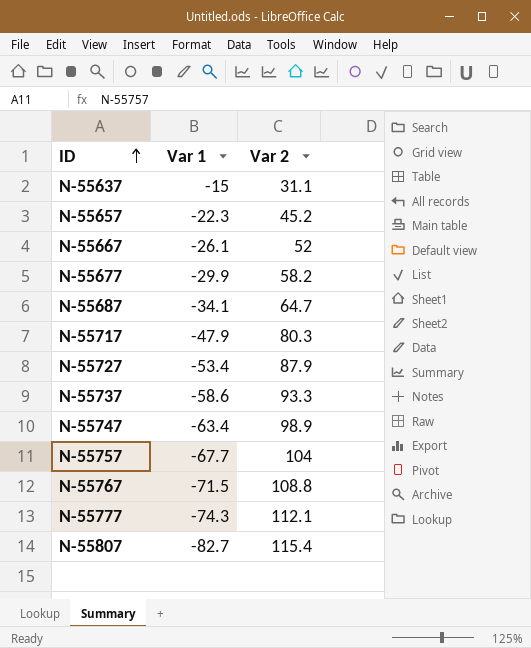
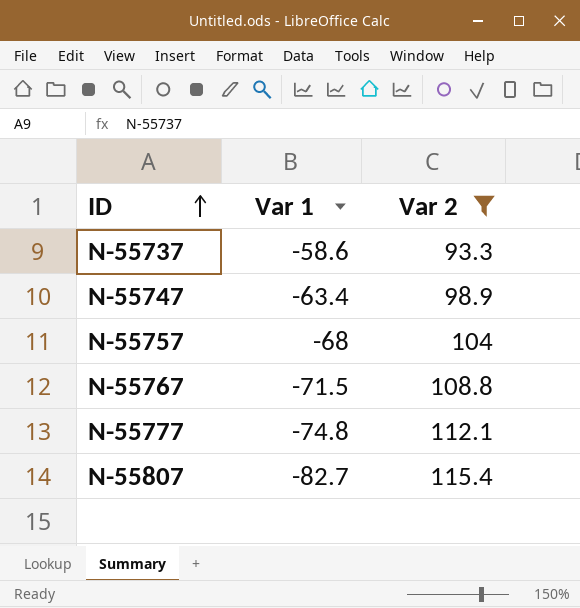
filter: none -> Var 2 >= 93.3
N-55757 | Var 1: -67.7 -> -68
N-55777 | Var 1: -74.3 -> -74.8

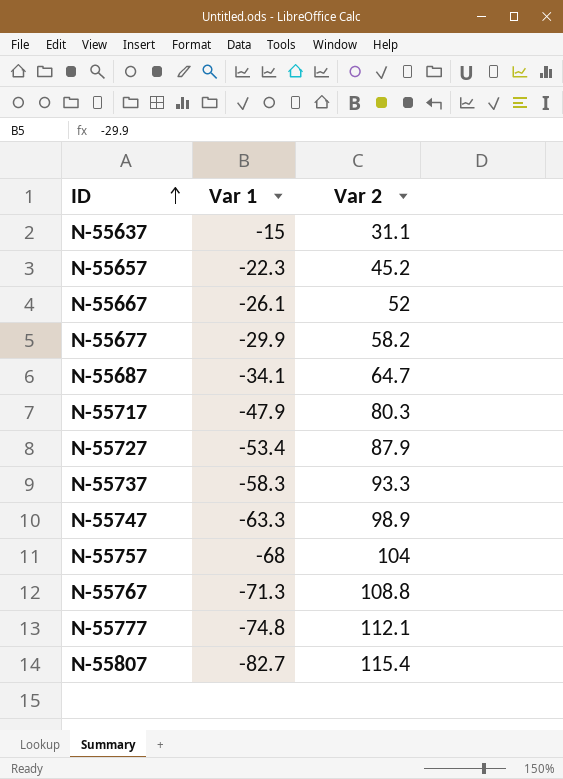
filter: Var 2 >= 93.3 -> none
N-55737 | Var 1: -58.6 -> -58.3
N-55747 | Var 1: -63.4 -> -63.3
N-55767 | Var 1: -71.5 -> -71.3

